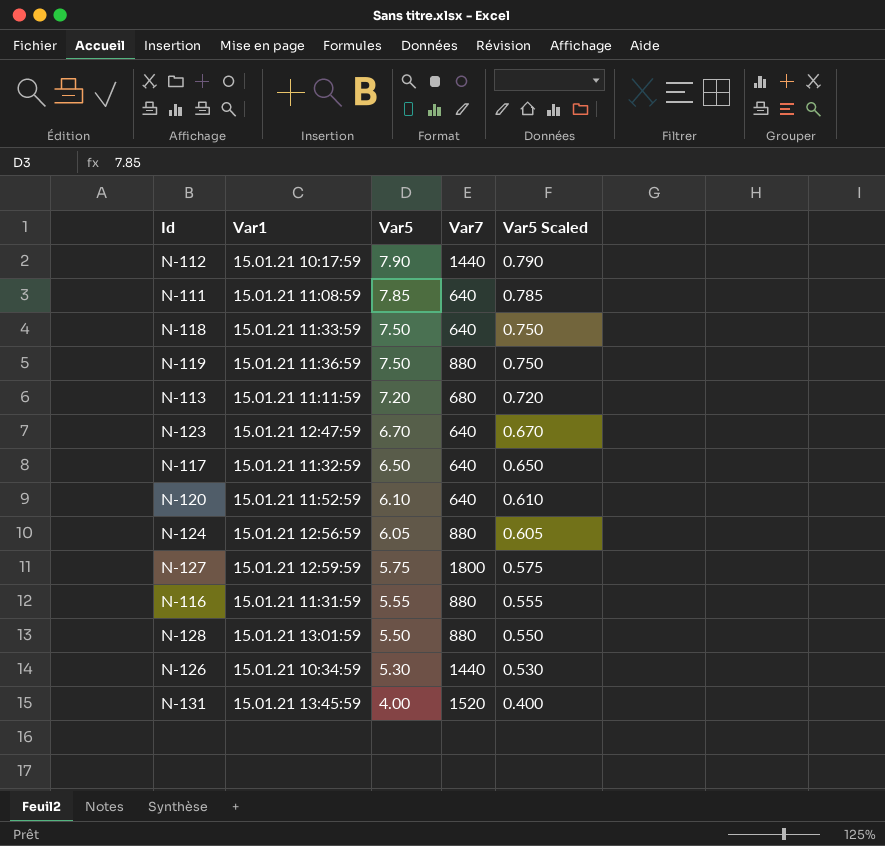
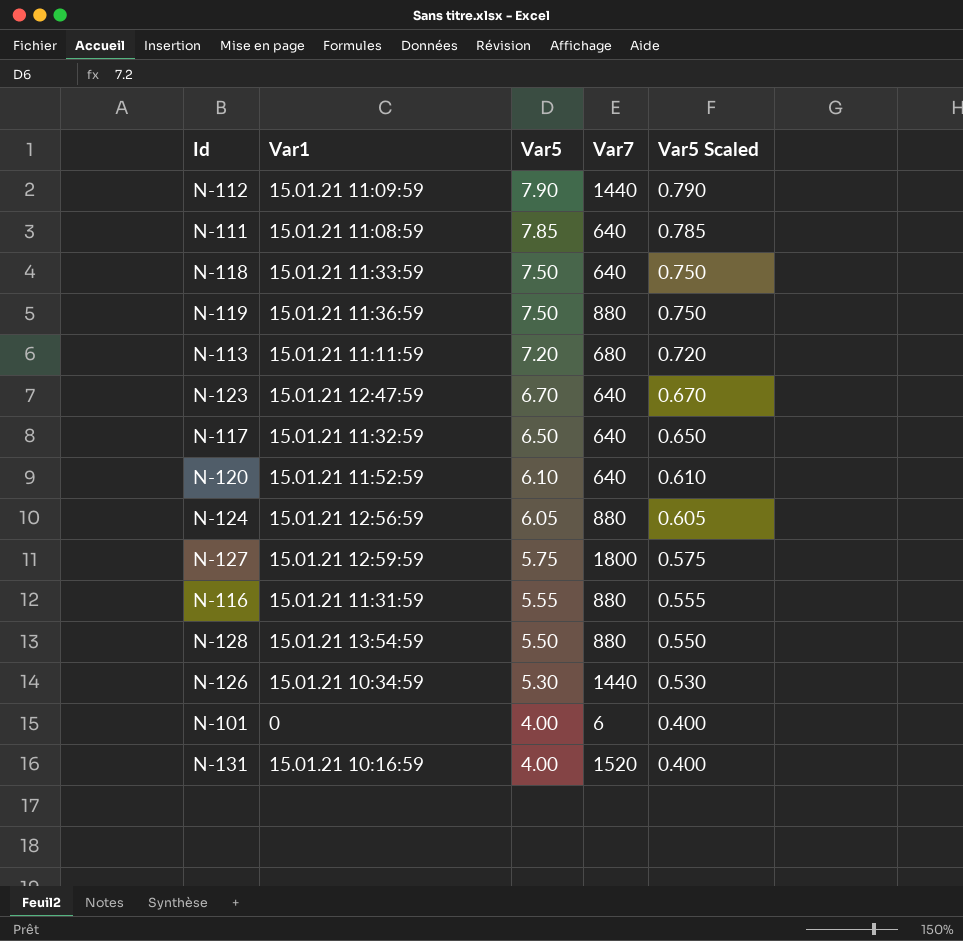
N-112 | Var1: 15.01.21 10:17:59 -> 15.01.21 11:09:59
N-128 | Var1: 15.01.21 13:01:59 -> 15.01.21 13:54:59
row N-101: none -> 0 | 4.00 | 6 | 0.400
N-131 | Var1: 15.01.21 13:45:59 -> 15.01.21 10:16:59

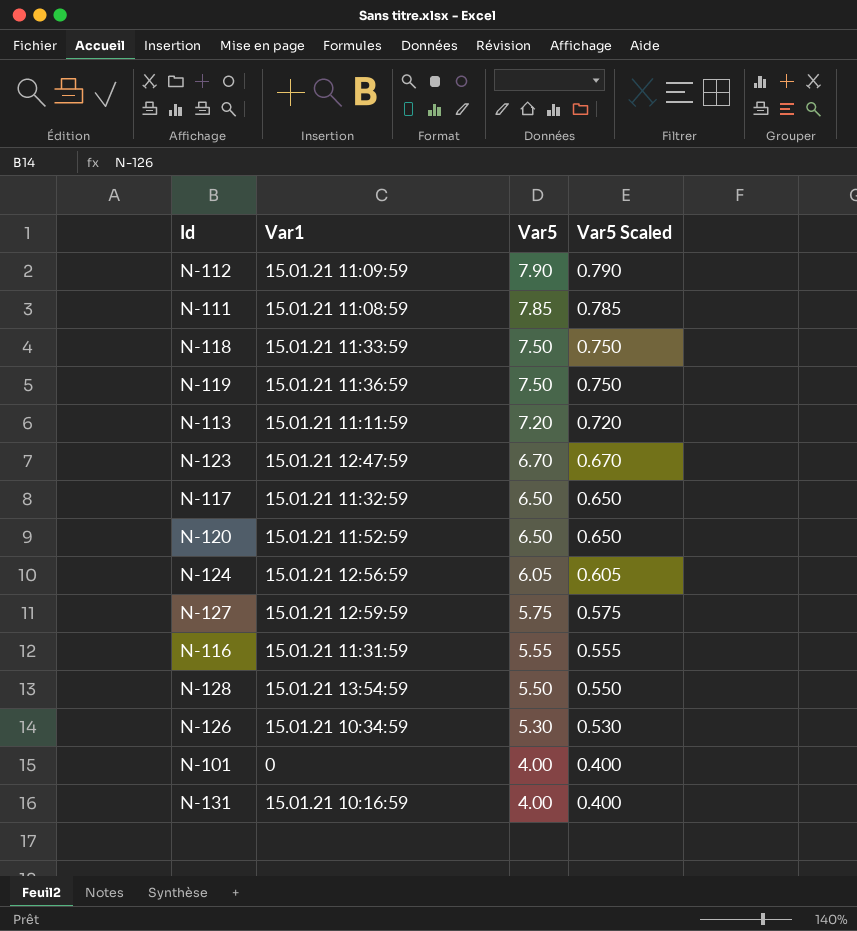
column Var7 | position: 4 -> none
N-120 | Var5: 6.10 -> 6.50
N-120 | Var5 Scaled: 0.610 -> 0.650

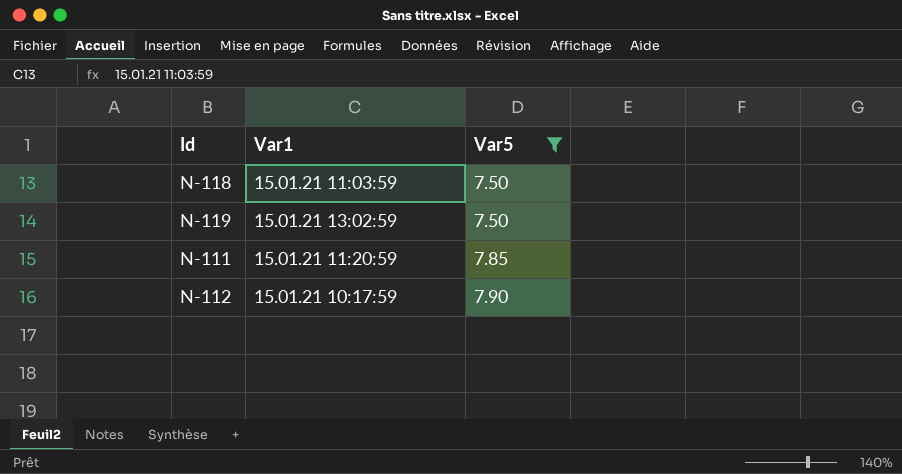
filter: none -> Var5 >= 7.50
row order: Var5 descending -> Var5 ascending
column Var5 Scaled | formula: [Var5] * 0.1 -> none
N-118 | Var1: 15.01.21 11:33:59 -> 15.01.21 11:03:59
N-119 | Var1: 15.01.21 11:36:59 -> 15.01.21 13:02:59
N-111 | Var1: 15.01.21 11:08:59 -> 15.01.21 11:20:59
N-112 | Var1: 15.01.21 11:09:59 -> 15.01.21 10:17:59

